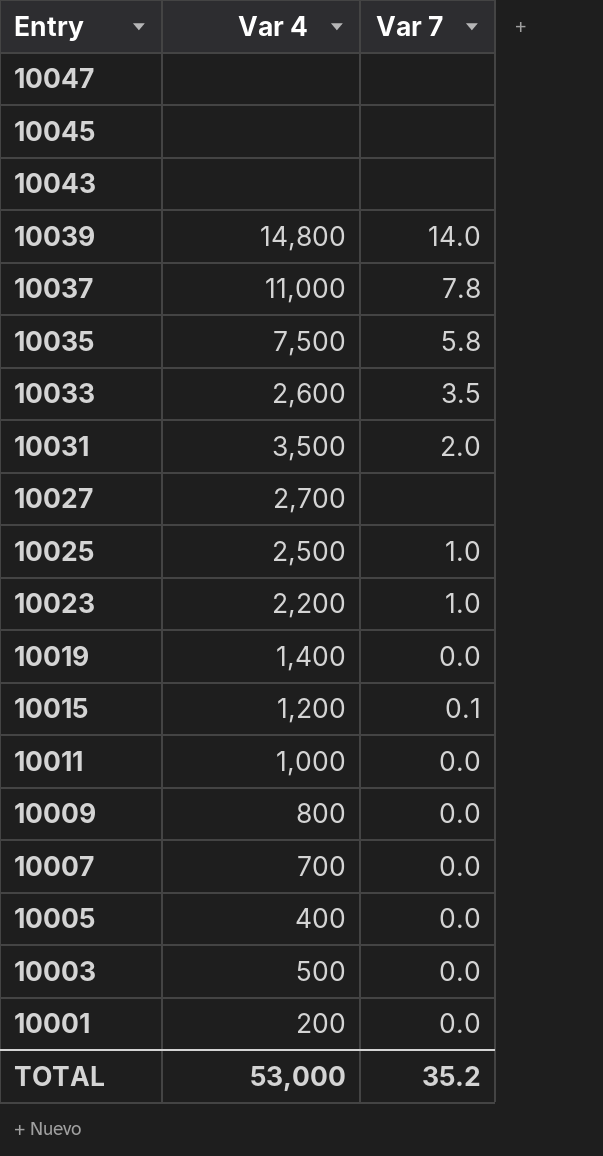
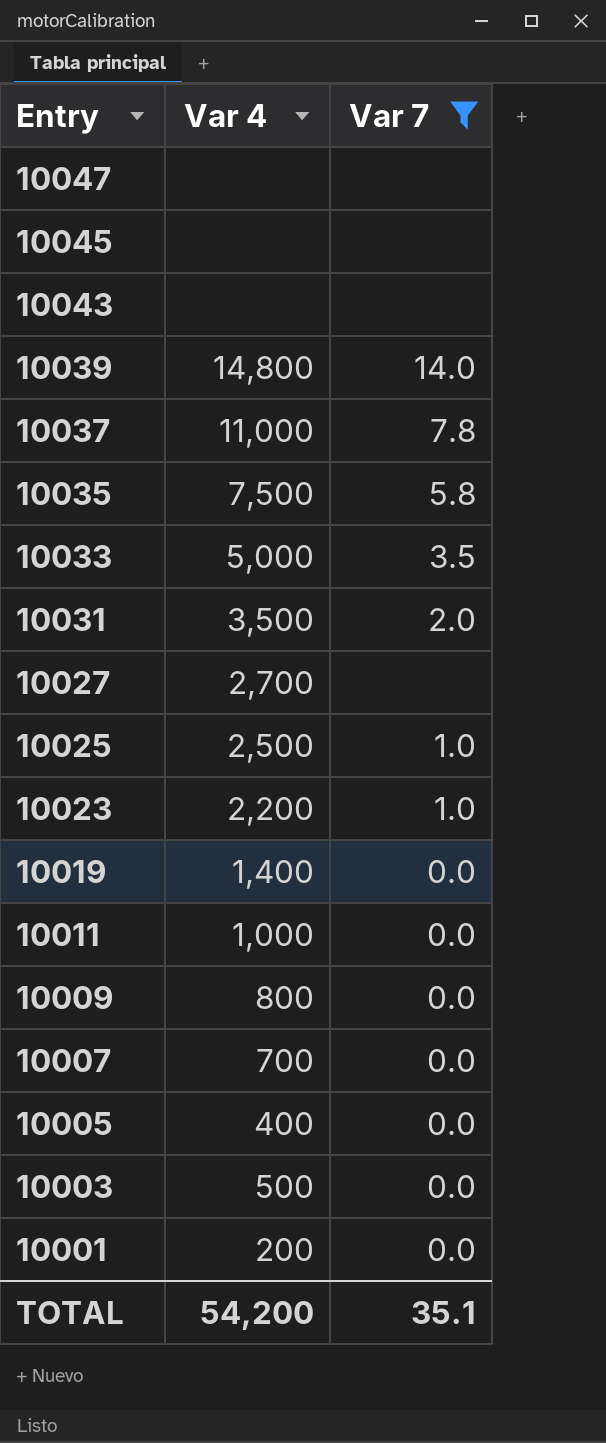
filter: none -> Var 7 != 0.1
10033 | Var 4: 2,600 -> 5,000
TOTAL | Var 4: 53,000 -> 54,200
TOTAL | Var 7: 35.2 -> 35.1

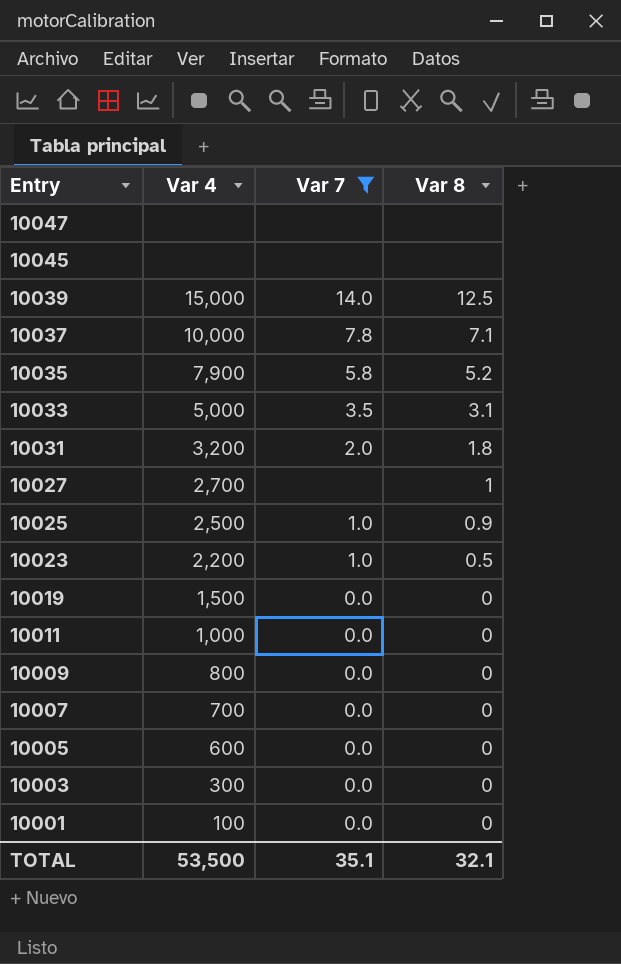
column Var 8 | position: none -> 4
row 10043: none | none -> none
10039 | Var 4: 14,800 -> 15,000
10037 | Var 4: 11,000 -> 10,000
10035 | Var 4: 7,500 -> 7,900
10031 | Var 4: 3,500 -> 3,200
10019 | Var 4: 1,400 -> 1,500
10005 | Var 4: 400 -> 600
10003 | Var 4: 500 -> 300
10001 | Var 4: 200 -> 100
TOTAL | Var 4: 54,200 -> 53,500

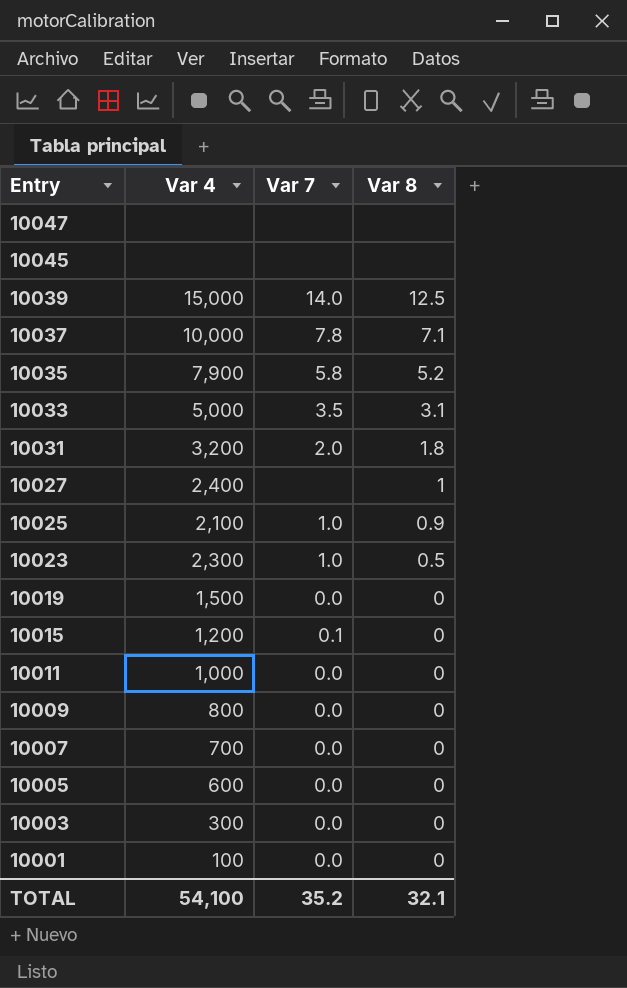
filter: Var 7 != 0.1 -> none
10027 | Var 4: 2,700 -> 2,400
10025 | Var 4: 2,500 -> 2,100
10023 | Var 4: 2,200 -> 2,300
TOTAL | Var 4: 53,500 -> 54,100
TOTAL | Var 7: 35.1 -> 35.2

